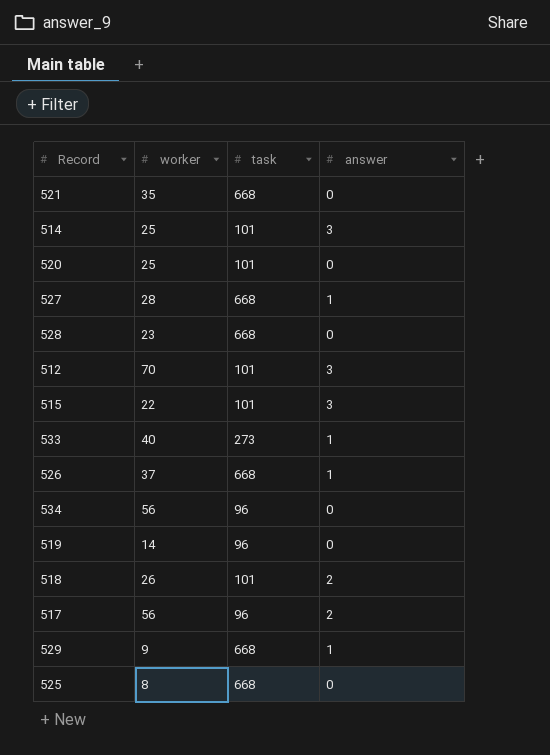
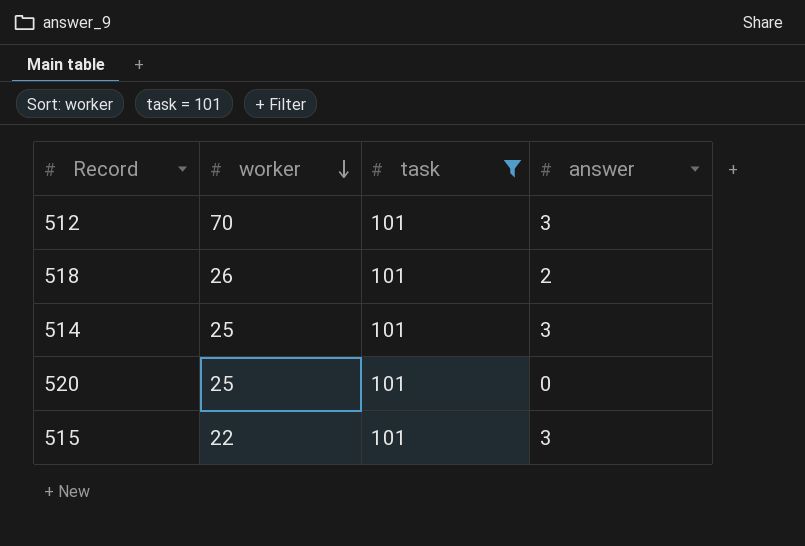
filter: none -> task = 101
row order: none -> worker descending

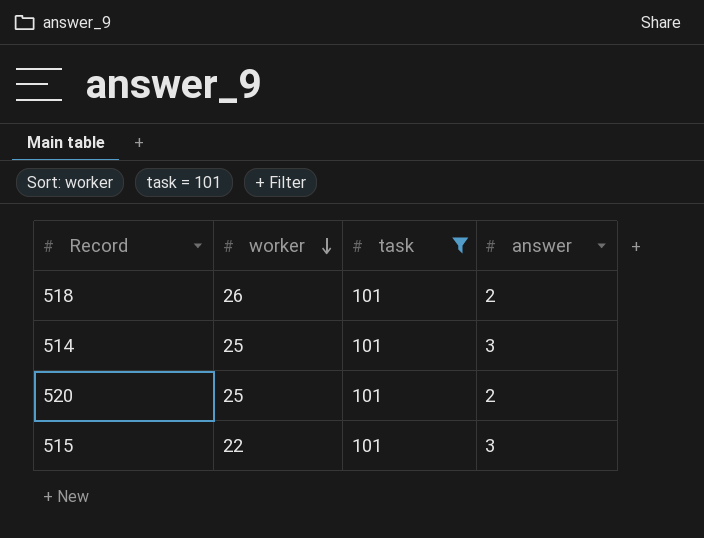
row 512: 70 | 101 | 3 -> none
520 | answer: 0 -> 2

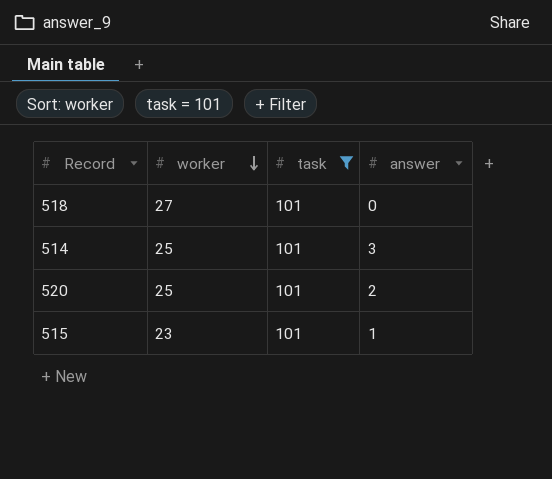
518 | worker: 26 -> 27
518 | answer: 2 -> 0
515 | worker: 22 -> 23
515 | answer: 3 -> 1

